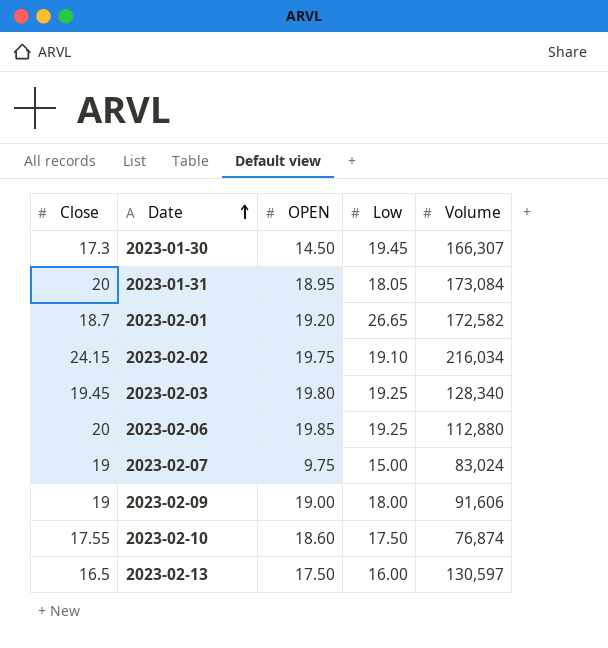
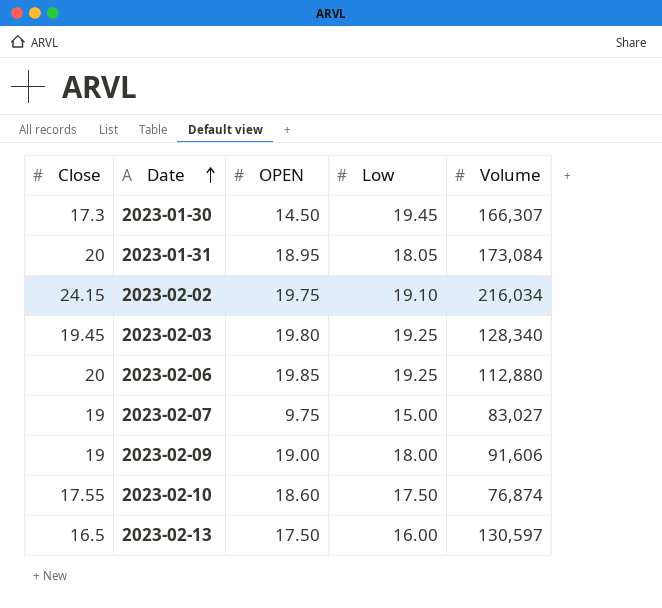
row 2023-02-01: 18.7 | 19.20 | 26.65 | 172,582 -> none
2023-02-07 | Volume: 83,024 -> 83,027

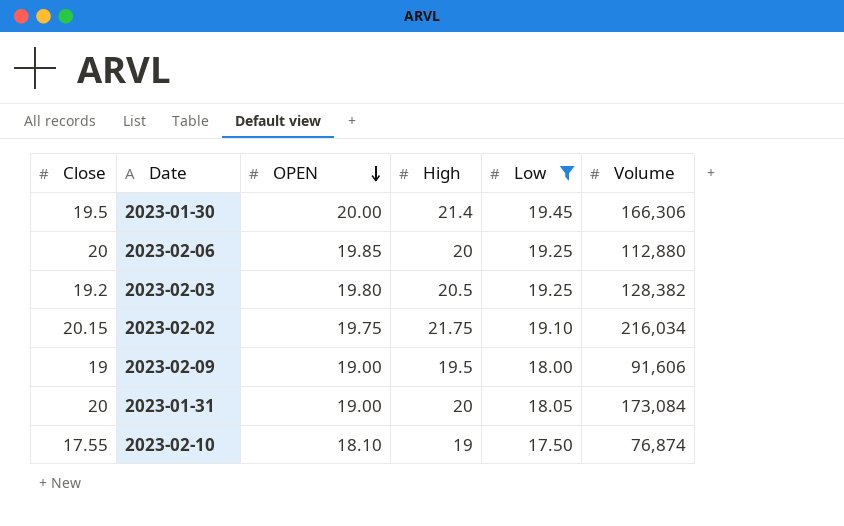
filter: none -> Low >= 17.50
row order: Date ascending -> OPEN descending
column High | position: none -> 4
2023-01-30 | Close: 17.3 -> 19.5
2023-01-30 | OPEN: 14.50 -> 20.00
2023-01-30 | Volume: 166,307 -> 166,306
2023-02-03 | Close: 19.45 -> 19.2
2023-02-03 | Volume: 128,340 -> 128,382
2023-02-02 | Close: 24.15 -> 20.15
2023-01-31 | OPEN: 18.95 -> 19.00
2023-02-10 | OPEN: 18.60 -> 18.10

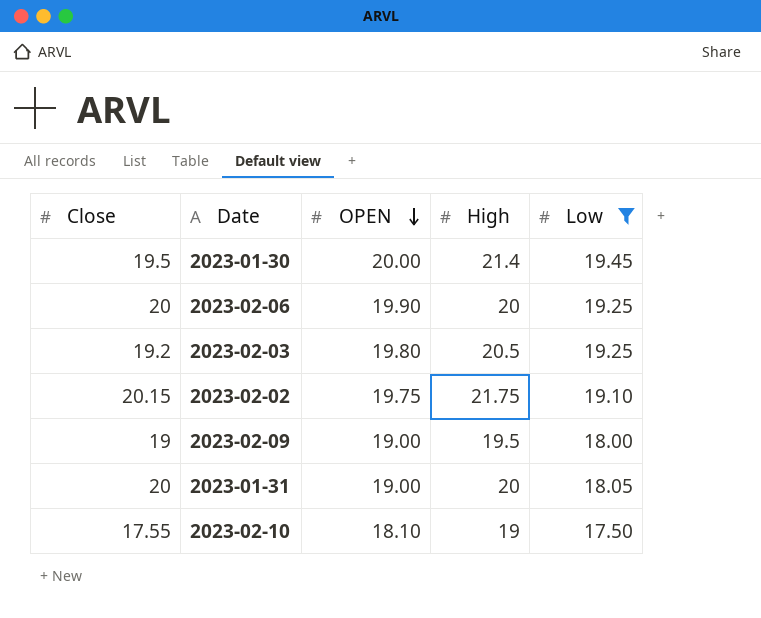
column Volume | position: 6 -> none
2023-02-06 | OPEN: 19.85 -> 19.90

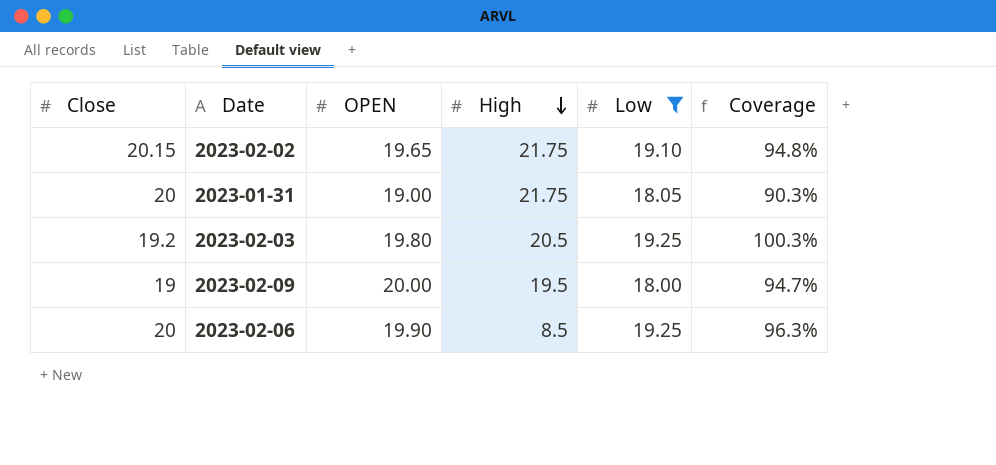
row order: OPEN descending -> High descending
column Coverage | formula: none -> [Low] / [Close]
row 2023-01-30: 19.5 | 20.00 | 21.4 | 19.45 -> none
row 2023-02-10: 17.55 | 18.10 | 19 | 17.50 -> none
2023-02-02 | OPEN: 19.75 -> 19.65
2023-01-31 | High: 20 -> 21.75
2023-02-09 | OPEN: 19.00 -> 20.00
2023-02-06 | High: 20 -> 8.5

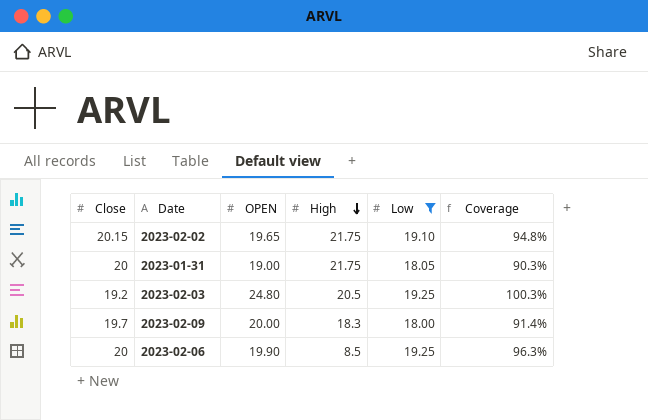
2023-02-03 | OPEN: 19.80 -> 24.80
2023-02-09 | Close: 19 -> 19.7
2023-02-09 | High: 19.5 -> 18.3
2023-02-09 | Coverage: 94.7% -> 91.4%

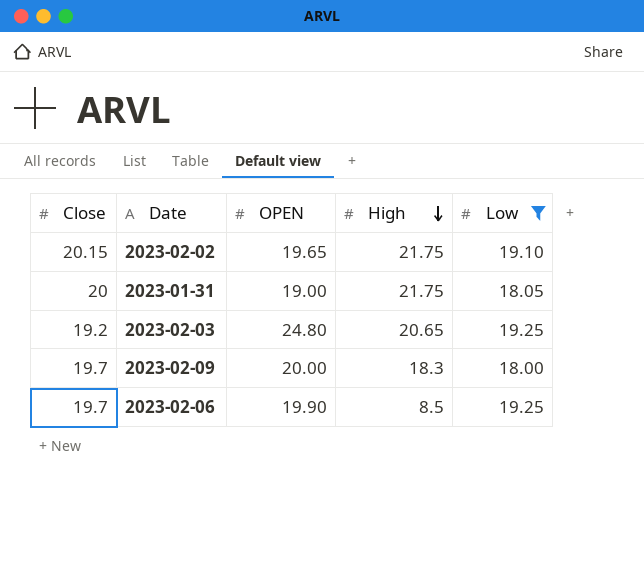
column Coverage | formula: [Low] / [Close] -> none
2023-02-03 | High: 20.5 -> 20.65
2023-02-06 | Close: 20 -> 19.7

